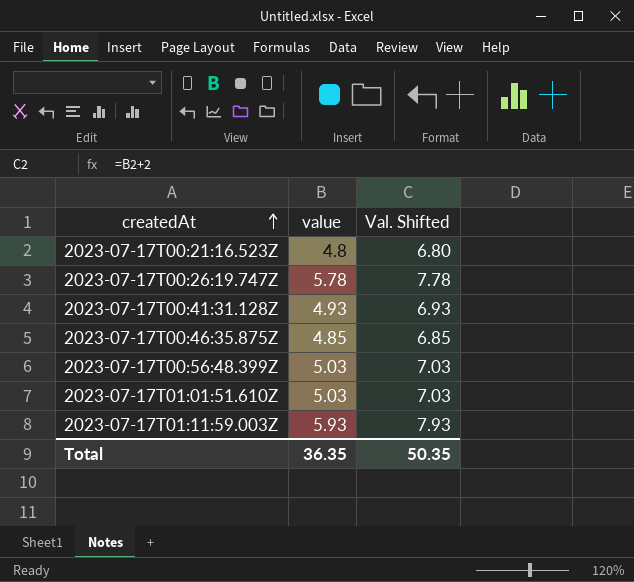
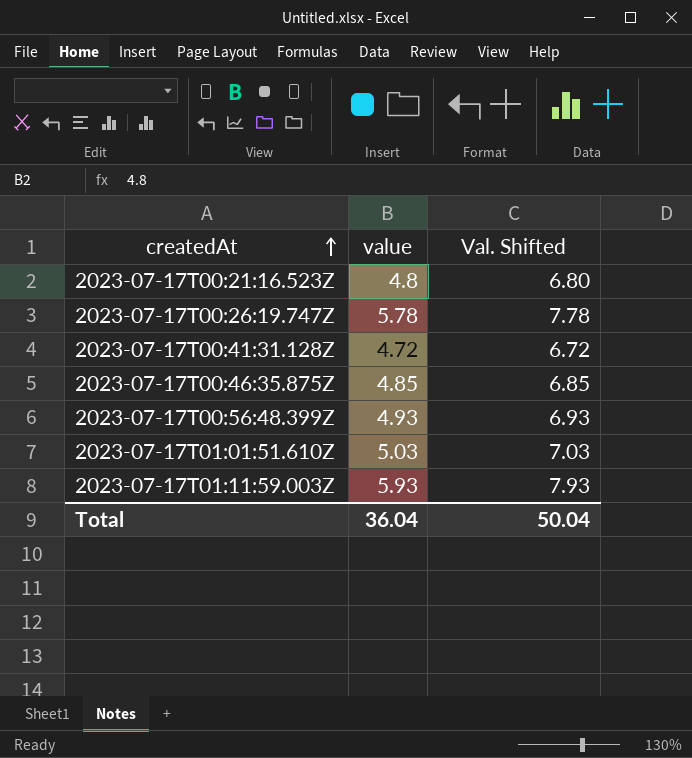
2023-07-17T00:41:31.128Z | value: 4.93 -> 4.72
2023-07-17T00:41:31.128Z | Val. Shifted: 6.93 -> 6.72
2023-07-17T00:56:48.399Z | value: 5.03 -> 4.93
2023-07-17T00:56:48.399Z | Val. Shifted: 7.03 -> 6.93
Total | value: 36.35 -> 36.04
Total | Val. Shifted: 50.35 -> 50.04

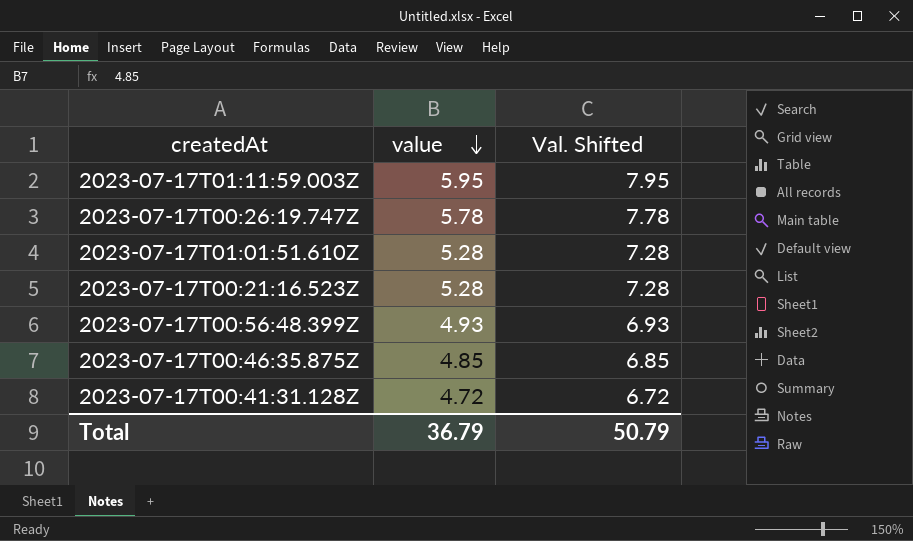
row order: createdAt ascending -> value descending
2023-07-17T01:11:59.003Z | value: 5.93 -> 5.95
2023-07-17T01:11:59.003Z | Val. Shifted: 7.93 -> 7.95
2023-07-17T01:01:51.610Z | value: 5.03 -> 5.28
2023-07-17T01:01:51.610Z | Val. Shifted: 7.03 -> 7.28
2023-07-17T00:21:16.523Z | value: 4.8 -> 5.28
2023-07-17T00:21:16.523Z | Val. Shifted: 6.80 -> 7.28
Total | value: 36.04 -> 36.79
Total | Val. Shifted: 50.04 -> 50.79

